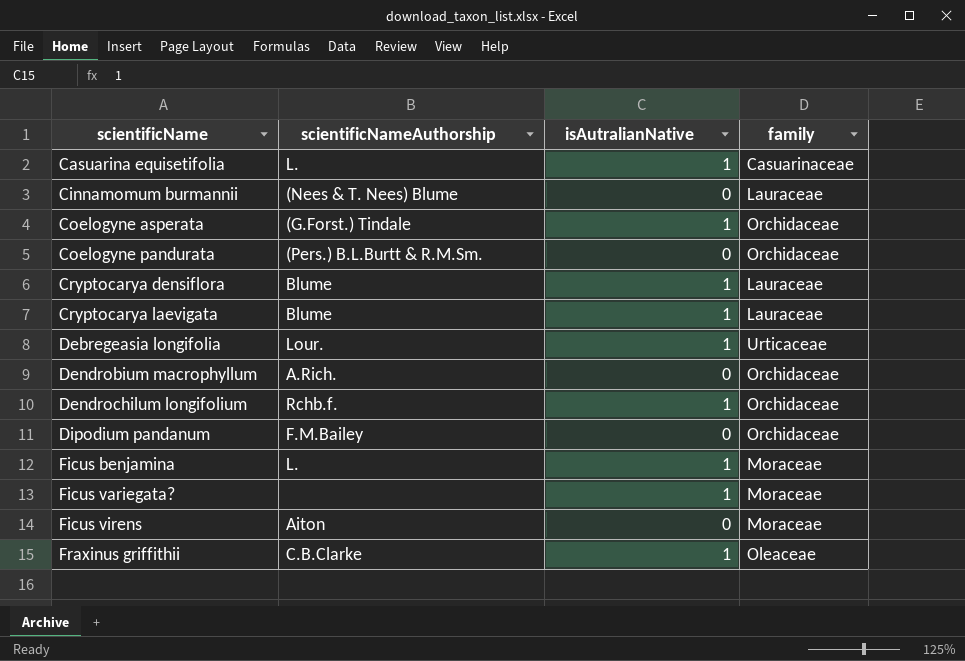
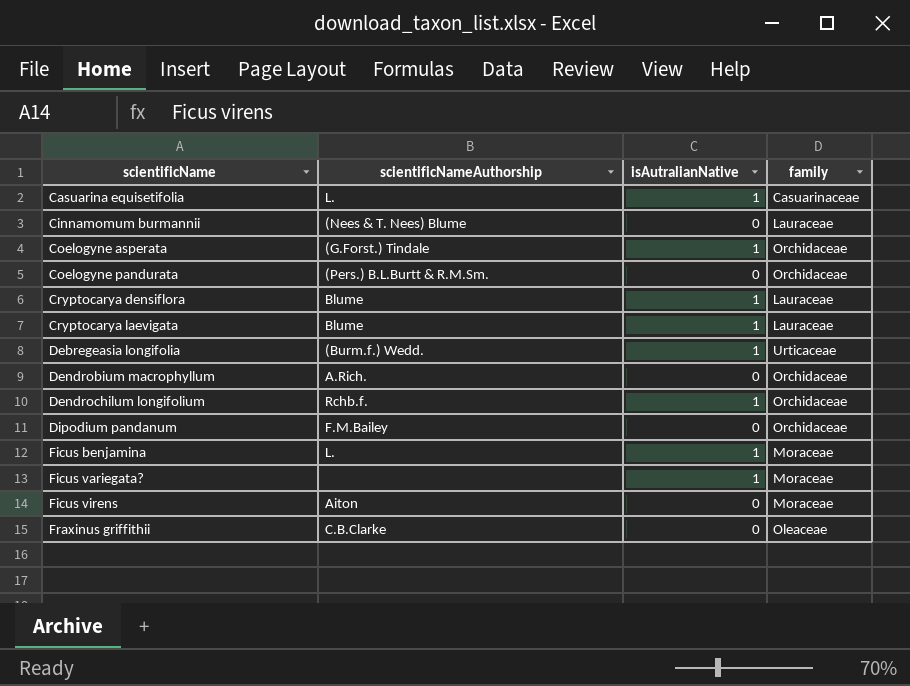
Debregeasia longifolia | scientificNameAuthorship: Lour. -> (Burm.f.) Wedd.
Fraxinus griffithii | isAutralianNative: 1 -> 0

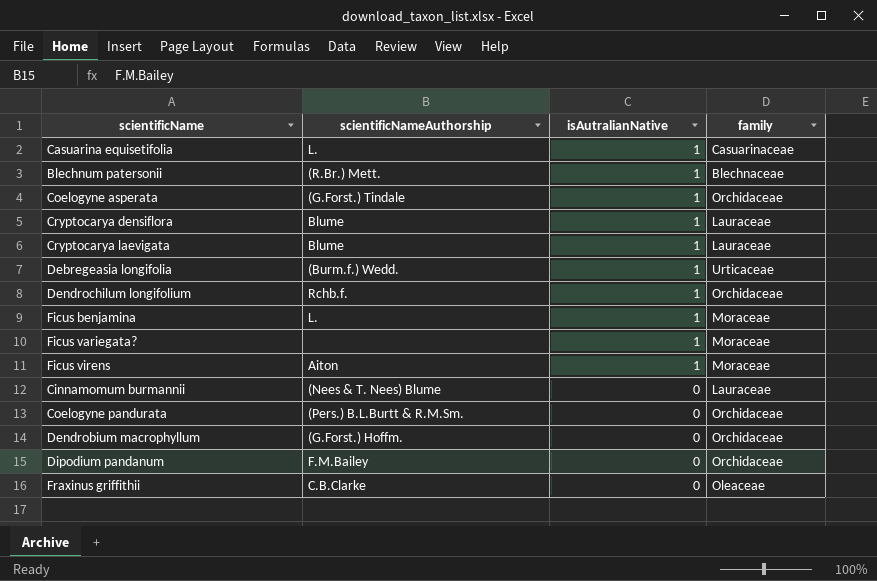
row order: scientificName ascending -> isAutralianNative descending
row Blechnum patersonii: none -> (R.Br.) Mett. | 1 | Blechnaceae
Ficus virens | isAutralianNative: 0 -> 1
Dendrobium macrophyllum | scientificNameAuthorship: A.Rich. -> (G.Forst.) Hoffm.

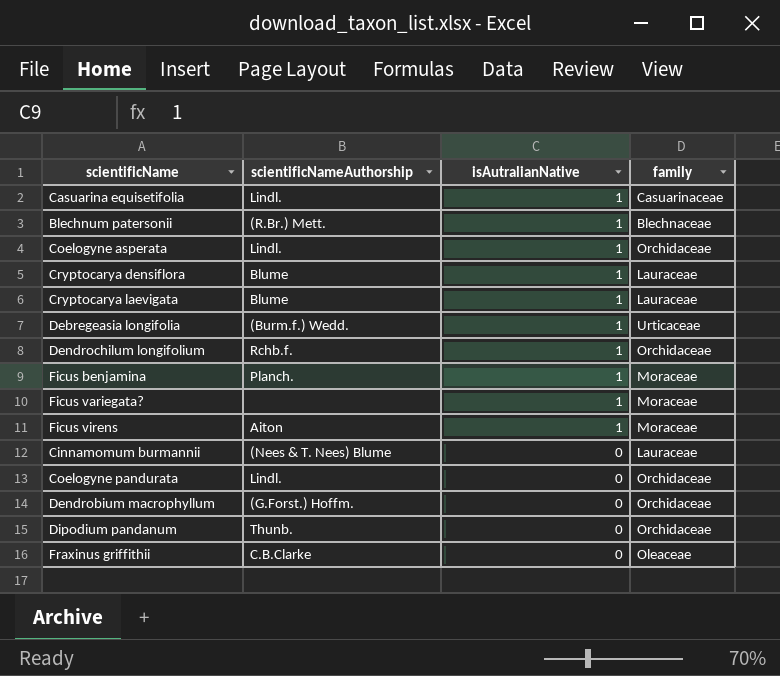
Casuarina equisetifolia | scientificNameAuthorship: L. -> Lindl.
Coelogyne asperata | scientificNameAuthorship: (G.Forst.) Tindale -> Lindl.
Ficus benjamina | scientificNameAuthorship: L. -> Planch.
Coelogyne pandurata | scientificNameAuthorship: (Pers.) B.L.Burtt & R.M.Sm. -> Lindl.
Dipodium pandanum | scientificNameAuthorship: F.M.Bailey -> Thunb.

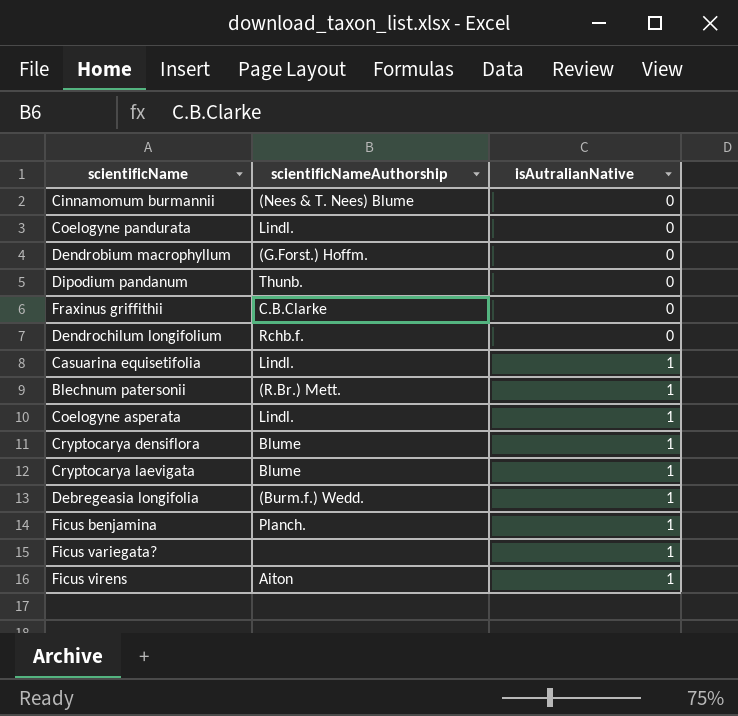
row order: isAutralianNative descending -> isAutralianNative ascending
column family | position: 4 -> none
Dendrochilum longifolium | isAutralianNative: 1 -> 0

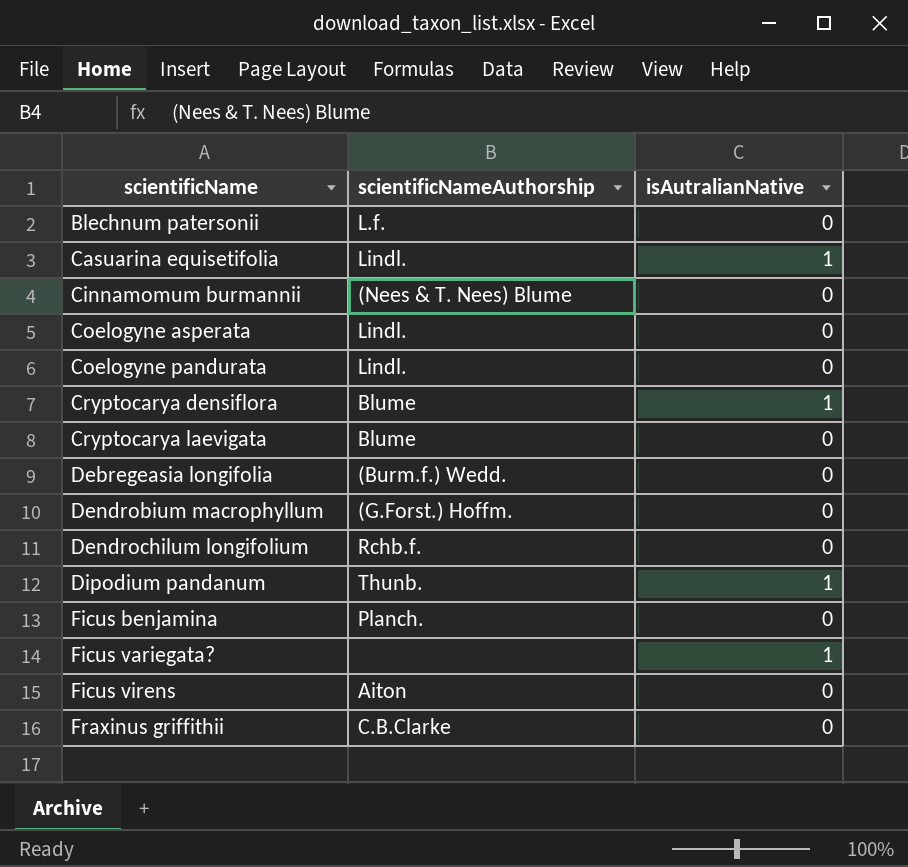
row order: isAutralianNative ascending -> scientificName ascending
Blechnum patersonii | scientificNameAuthorship: (R.Br.) Mett. -> L.f.
Blechnum patersonii | isAutralianNative: 1 -> 0
Coelogyne asperata | isAutralianNative: 1 -> 0
Cryptocarya laevigata | isAutralianNative: 1 -> 0
Debregeasia longifolia | isAutralianNative: 1 -> 0
Dipodium pandanum | isAutralianNative: 0 -> 1
Ficus benjamina | isAutralianNative: 1 -> 0
Ficus virens | isAutralianNative: 1 -> 0

